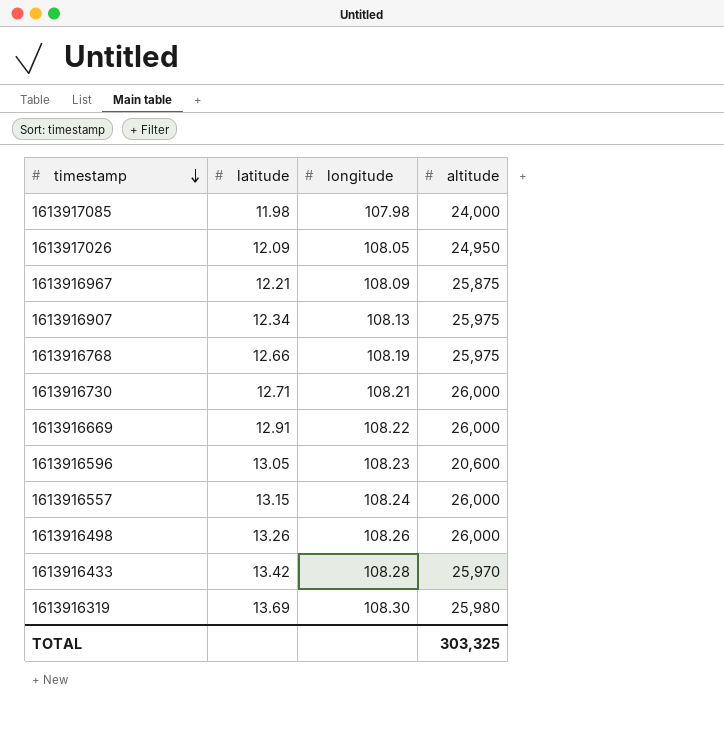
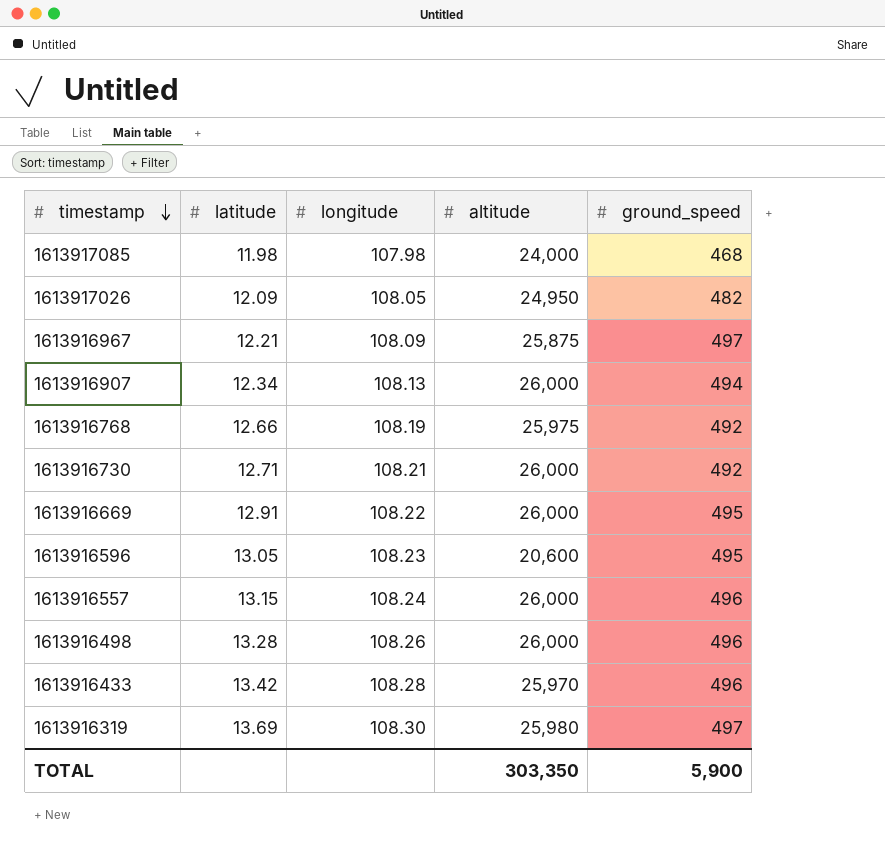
column ground_speed | position: none -> 5
1613916907 | altitude: 25,975 -> 26,000
1613916498 | latitude: 13.26 -> 13.28
TOTAL | altitude: 303,325 -> 303,350

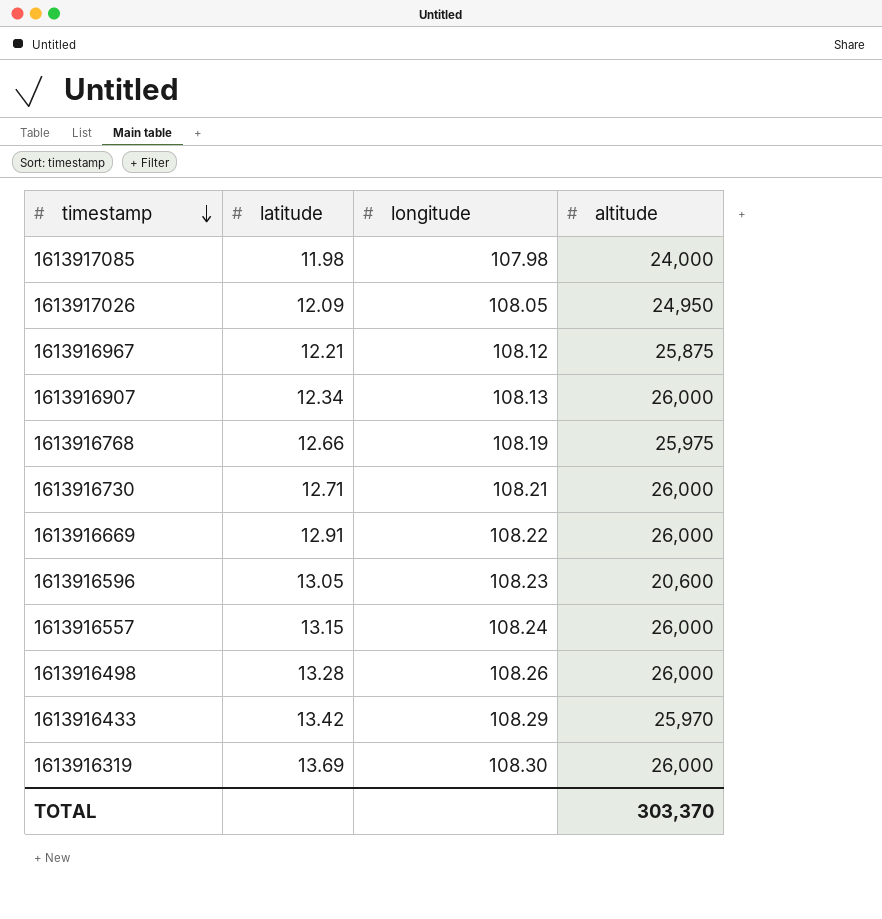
column ground_speed | position: 5 -> none
1613916967 | longitude: 108.09 -> 108.12
1613916433 | longitude: 108.28 -> 108.29
1613916319 | altitude: 25,980 -> 26,000
TOTAL | altitude: 303,350 -> 303,370

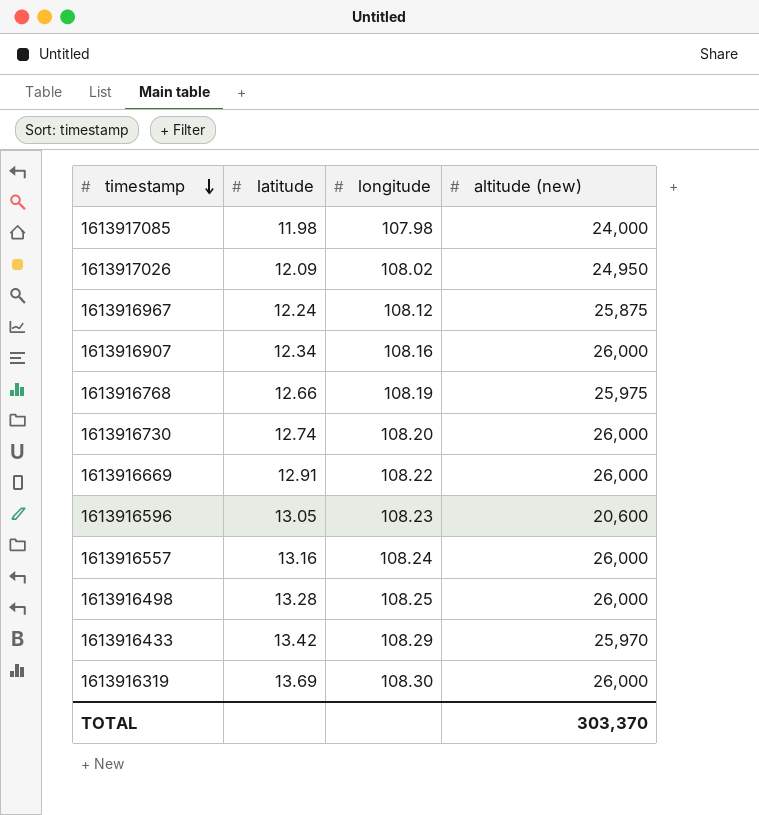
column name: altitude -> altitude (new)
1613917026 | longitude: 108.05 -> 108.02
1613916967 | latitude: 12.21 -> 12.24
1613916907 | longitude: 108.13 -> 108.16
1613916730 | latitude: 12.71 -> 12.74
1613916730 | longitude: 108.21 -> 108.20
1613916557 | latitude: 13.15 -> 13.16
1613916498 | longitude: 108.26 -> 108.25

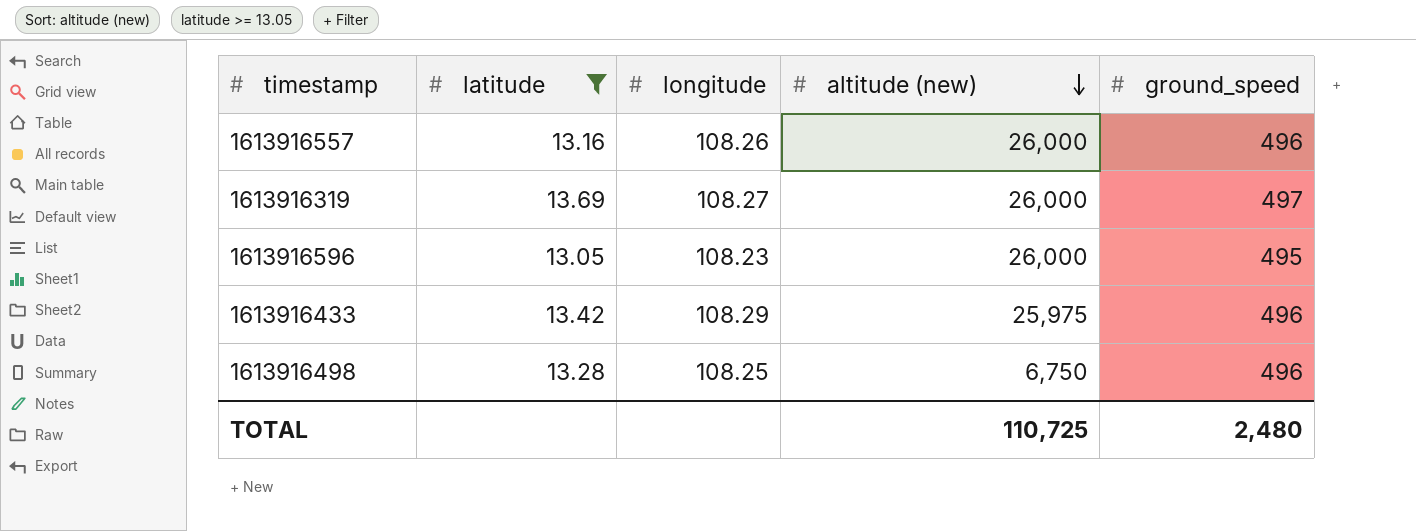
filter: none -> latitude >= 13.05
row order: timestamp descending -> altitude (new) descending
column ground_speed | position: none -> 5
1613916557 | longitude: 108.24 -> 108.26
1613916319 | longitude: 108.30 -> 108.27
1613916596 | altitude (new): 20,600 -> 26,000
1613916433 | altitude (new): 25,970 -> 25,975
1613916498 | altitude (new): 26,000 -> 6,750
TOTAL | altitude (new): 303,370 -> 110,725

